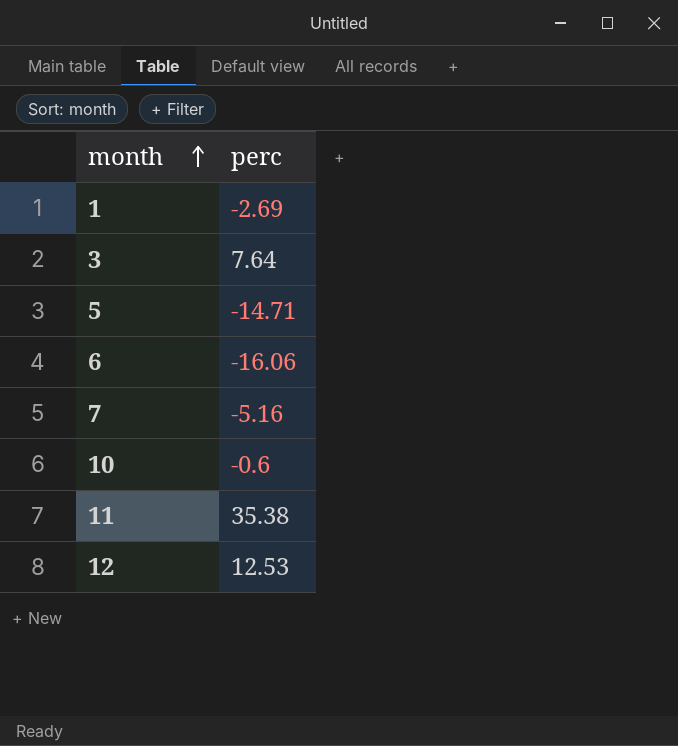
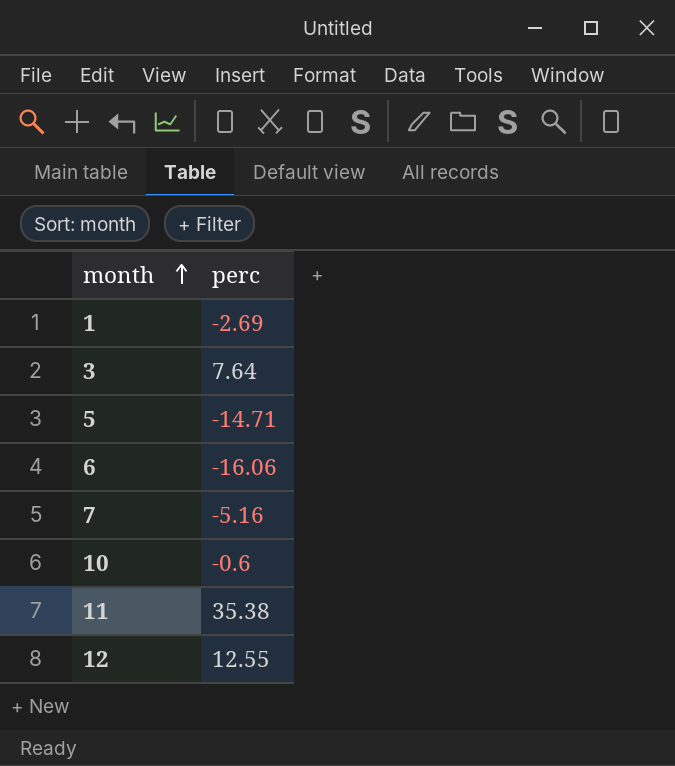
12 | perc: 12.53 -> 12.55

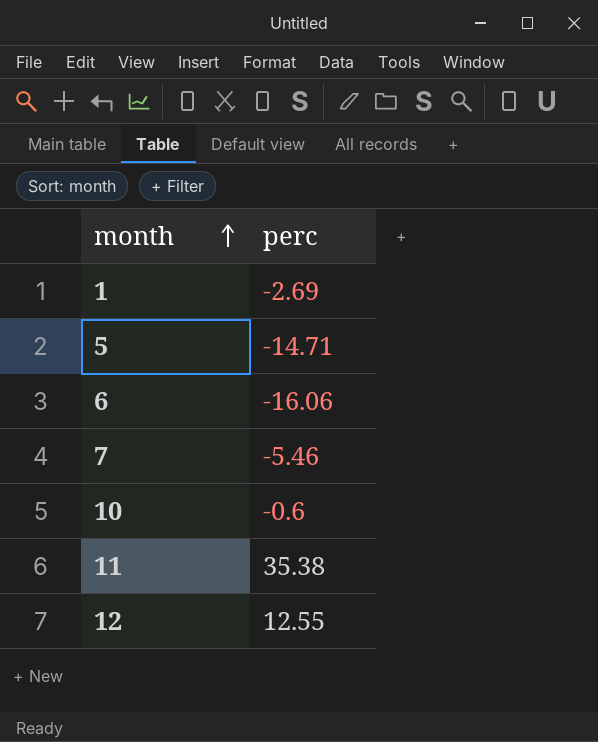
row 3: 7.64 -> none
7 | perc: -5.16 -> -5.46

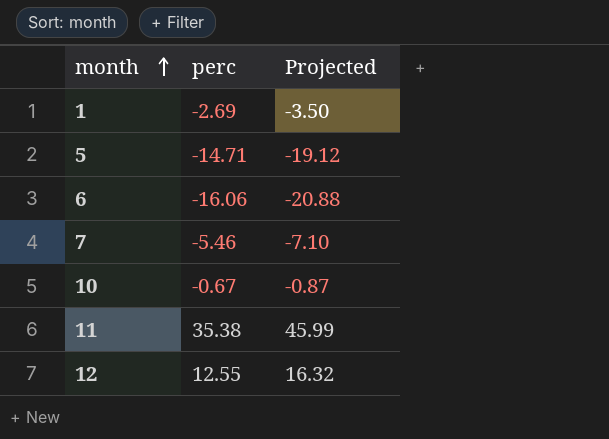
column Projected | formula: none -> [perc] * 1.3
10 | perc: -0.6 -> -0.67

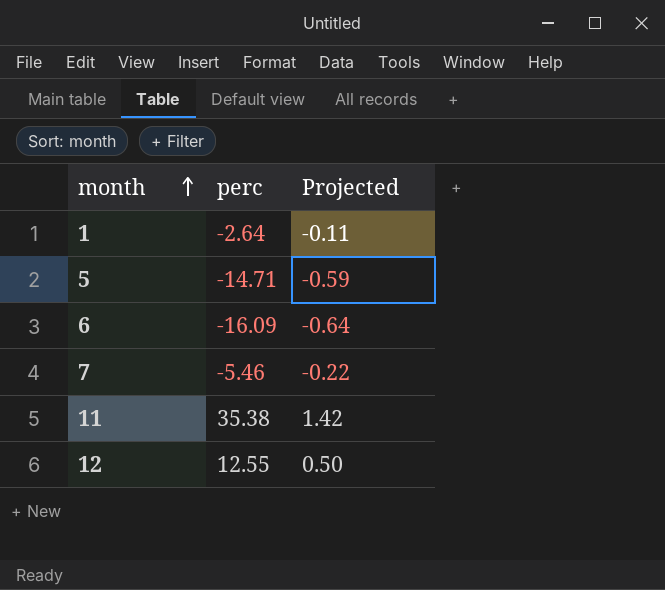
column Projected | formula: [perc] * 1.3 -> [perc] * 0.04
row 10: -0.67 | -0.87 -> none
1 | perc: -2.69 -> -2.64
6 | perc: -16.06 -> -16.09

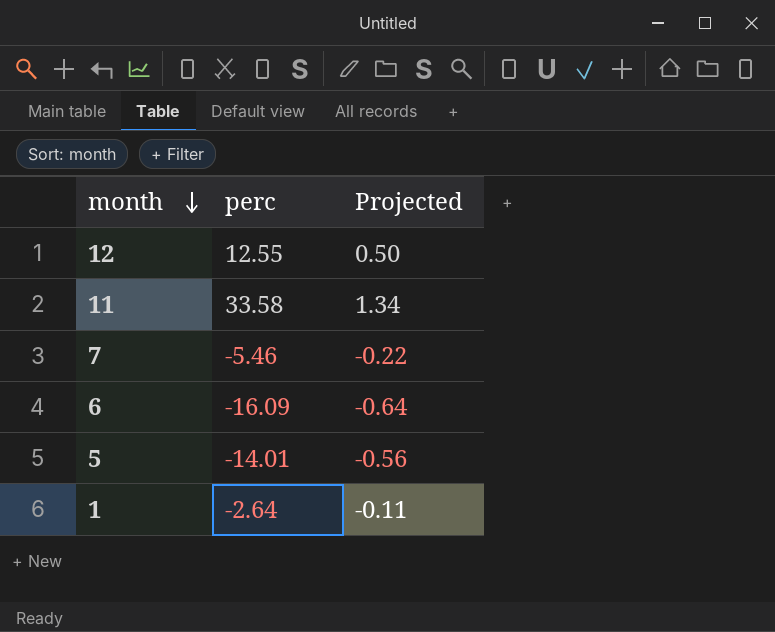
row order: month ascending -> month descending
11 | perc: 35.38 -> 33.58
11 | Projected: 1.42 -> 1.34
5 | perc: -14.71 -> -14.01
5 | Projected: -0.59 -> -0.56

